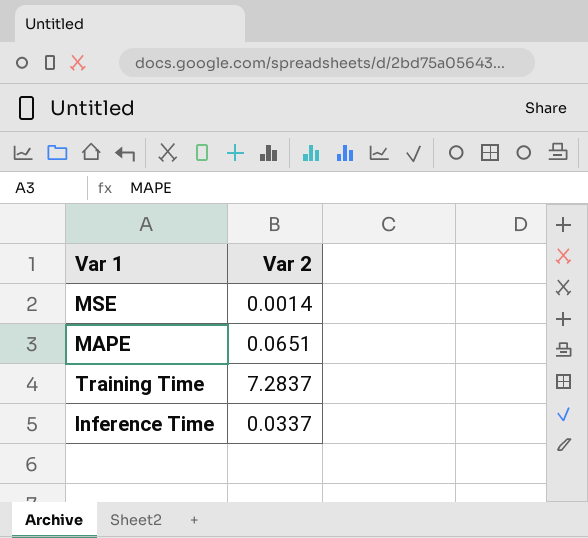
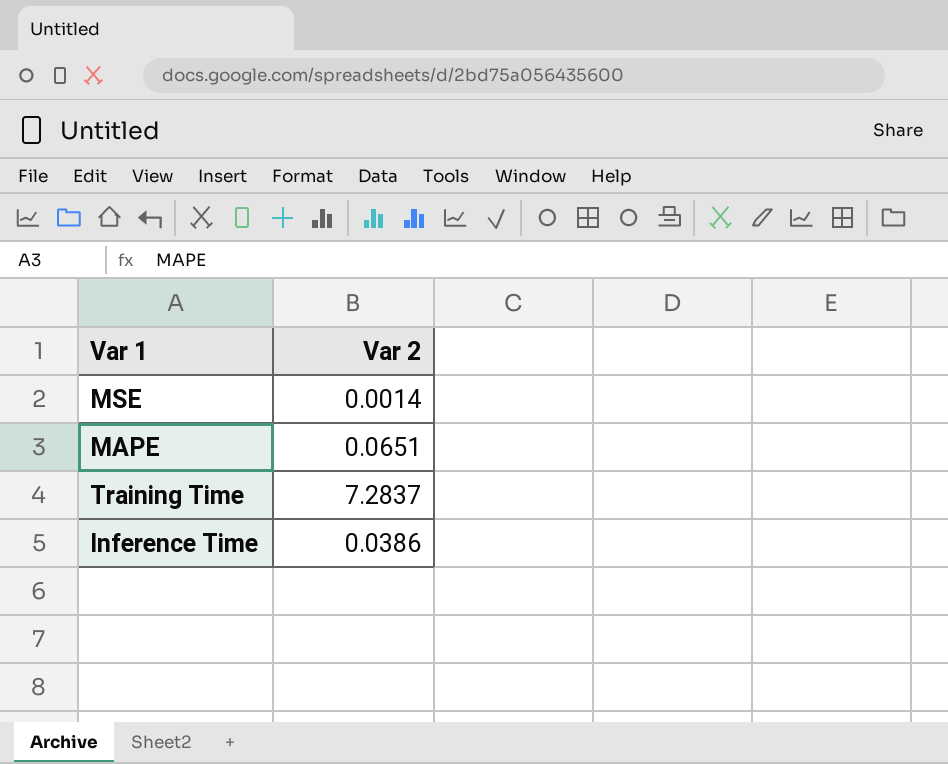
Inference Time | Var 2: 0.0337 -> 0.0386

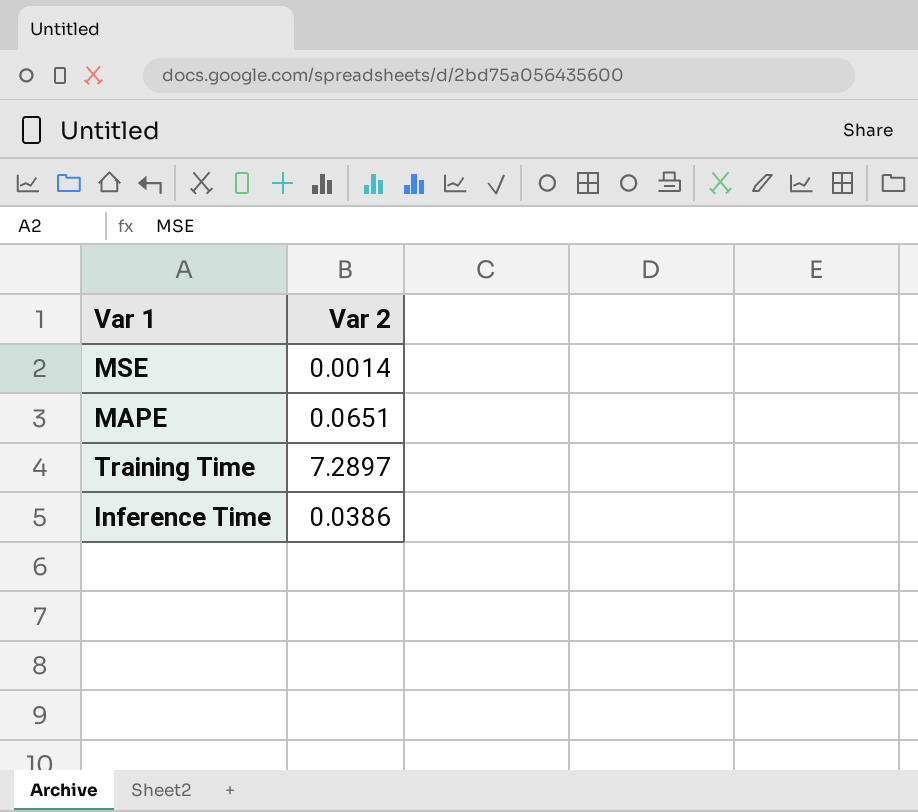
Training Time | Var 2: 7.2837 -> 7.2897

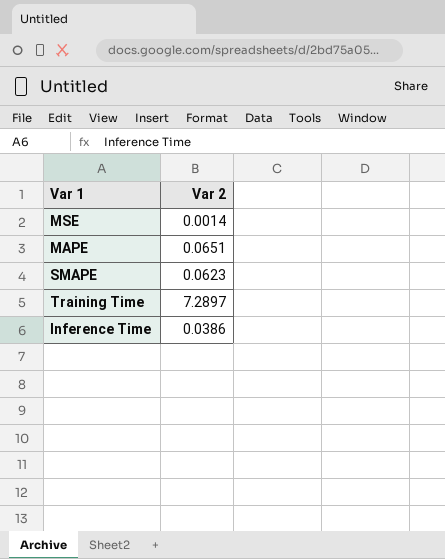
row SMAPE: none -> 0.0623

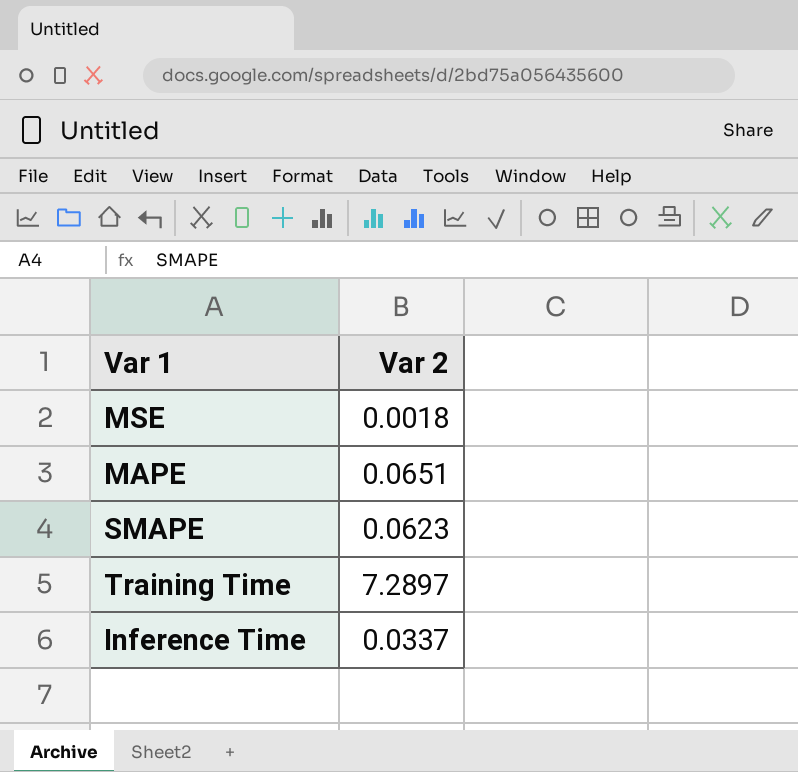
MSE | Var 2: 0.0014 -> 0.0018
Inference Time | Var 2: 0.0386 -> 0.0337

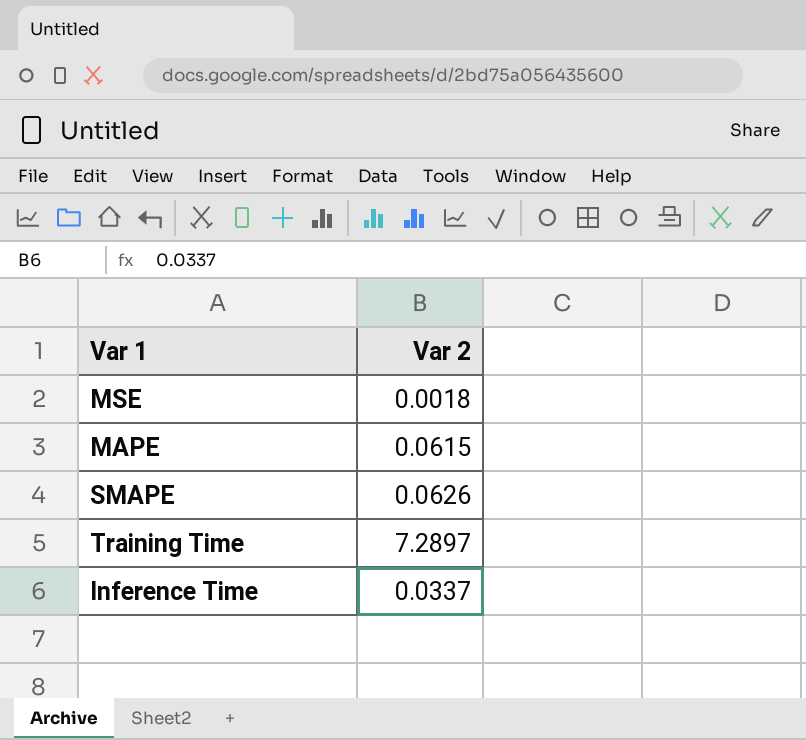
MAPE | Var 2: 0.0651 -> 0.0615
SMAPE | Var 2: 0.0623 -> 0.0626

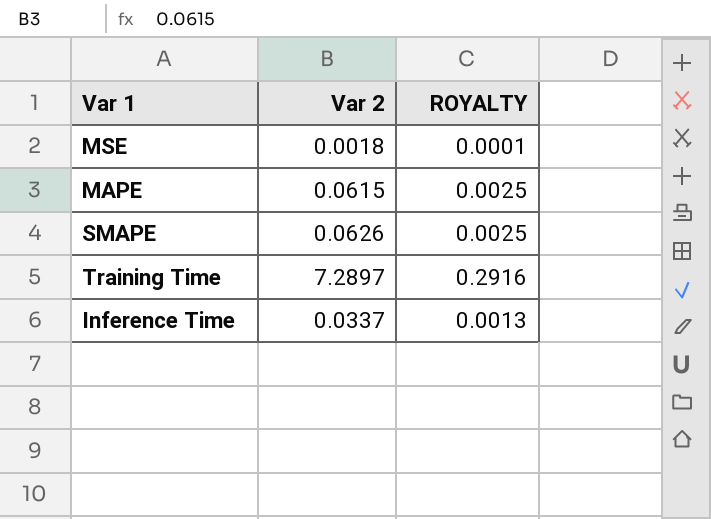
column ROYALTY | formula: none -> [Var 2] * 0.04

